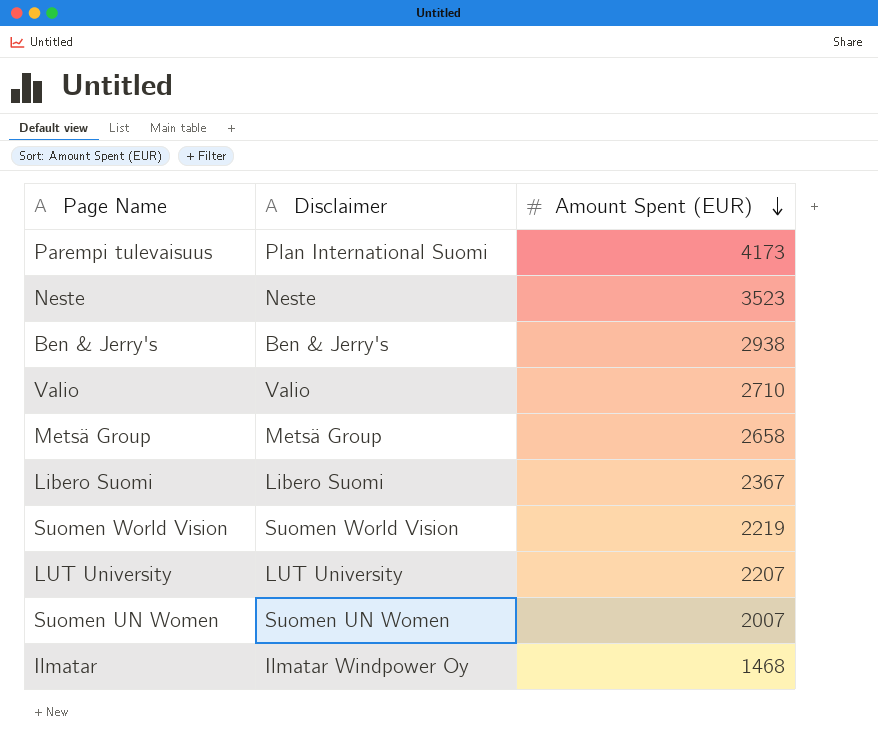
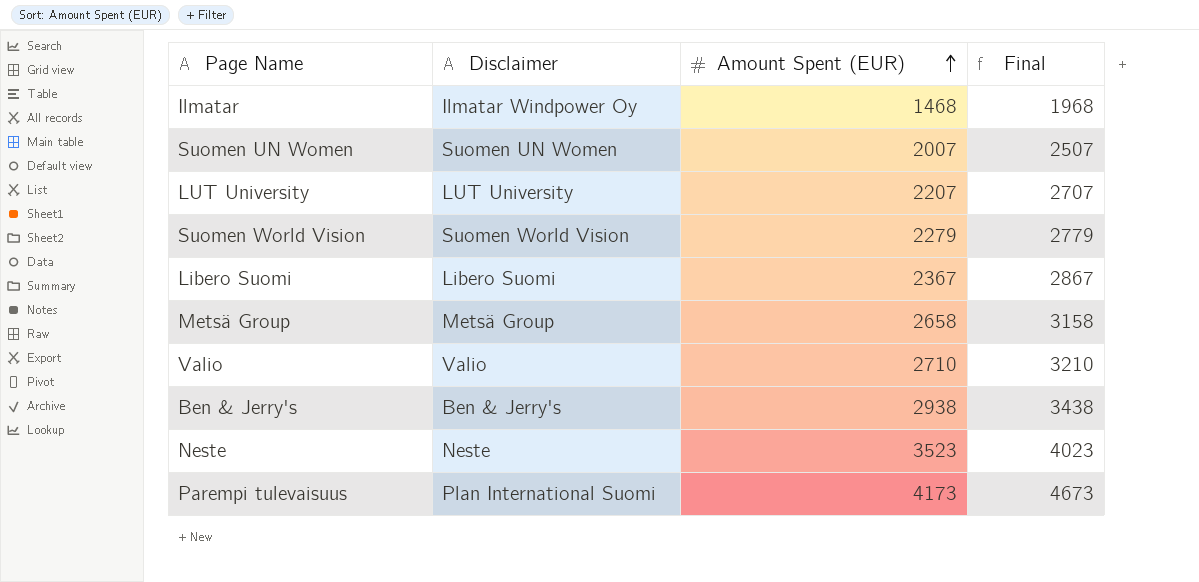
row order: Amount Spent (EUR) descending -> Amount Spent (EUR) ascending
column Final | formula: none -> [Amount Spent (EUR)] + 500
Suomen World Vision | Amount Spent (EUR): 2219 -> 2279

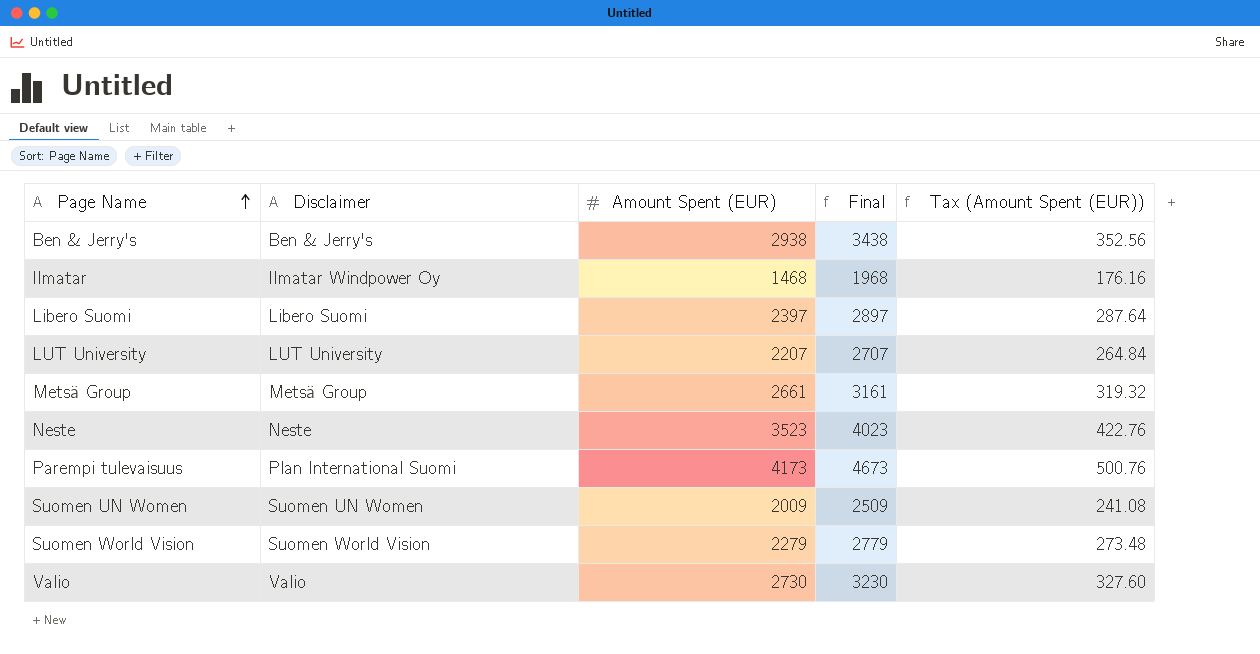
row order: Amount Spent (EUR) ascending -> Page Name ascending
column Tax (Amount Spent (EUR)) | formula: none -> [Amount Spent (EUR)] * 0.12
Libero Suomi | Amount Spent (EUR): 2367 -> 2397
Libero Suomi | Final: 2867 -> 2897
Metsä Group | Amount Spent (EUR): 2658 -> 2661
Metsä Group | Final: 3158 -> 3161
Suomen UN Women | Amount Spent (EUR): 2007 -> 2009
Suomen UN Women | Final: 2507 -> 2509
Valio | Amount Spent (EUR): 2710 -> 2730
Valio | Final: 3210 -> 3230

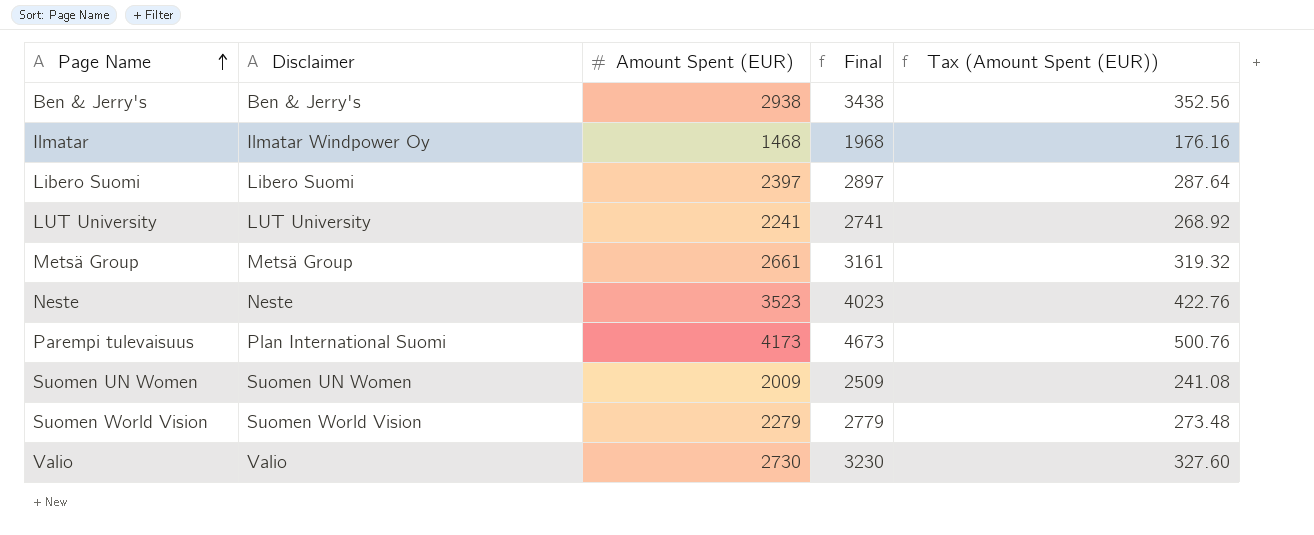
LUT University | Amount Spent (EUR): 2207 -> 2241
LUT University | Final: 2707 -> 2741
LUT University | Tax (Amount Spent (EUR)): 264.84 -> 268.92

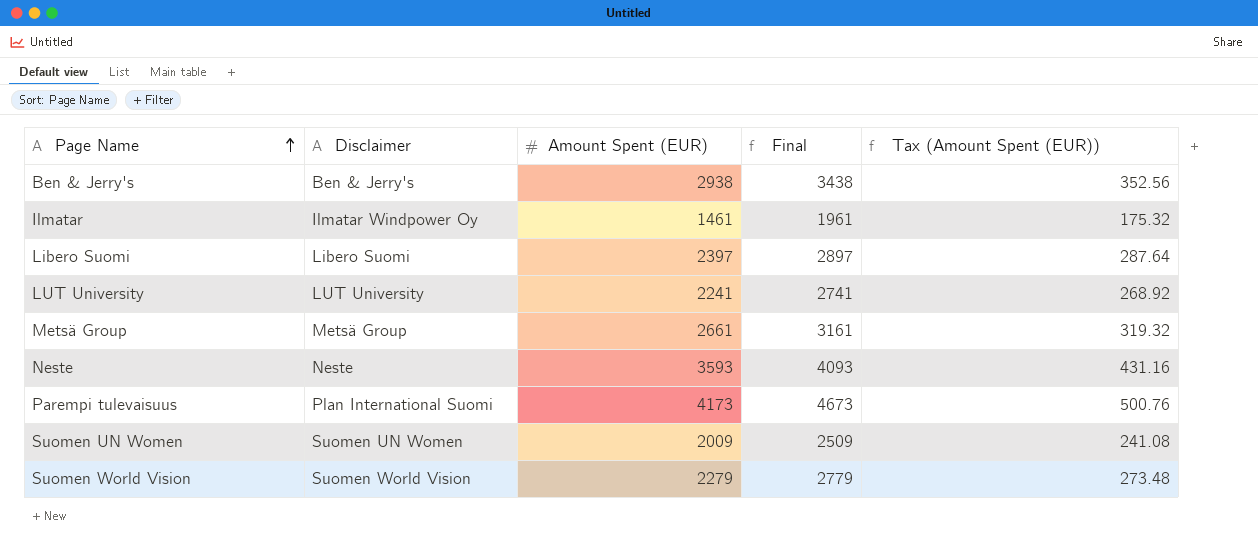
row Valio: Valio | 2730 | 3230 | 327.60 -> none
Ilmatar | Amount Spent (EUR): 1468 -> 1461
Ilmatar | Final: 1968 -> 1961
Ilmatar | Tax (Amount Spent (EUR)): 176.16 -> 175.32
Neste | Amount Spent (EUR): 3523 -> 3593
Neste | Final: 4023 -> 4093
Neste | Tax (Amount Spent (EUR)): 422.76 -> 431.16

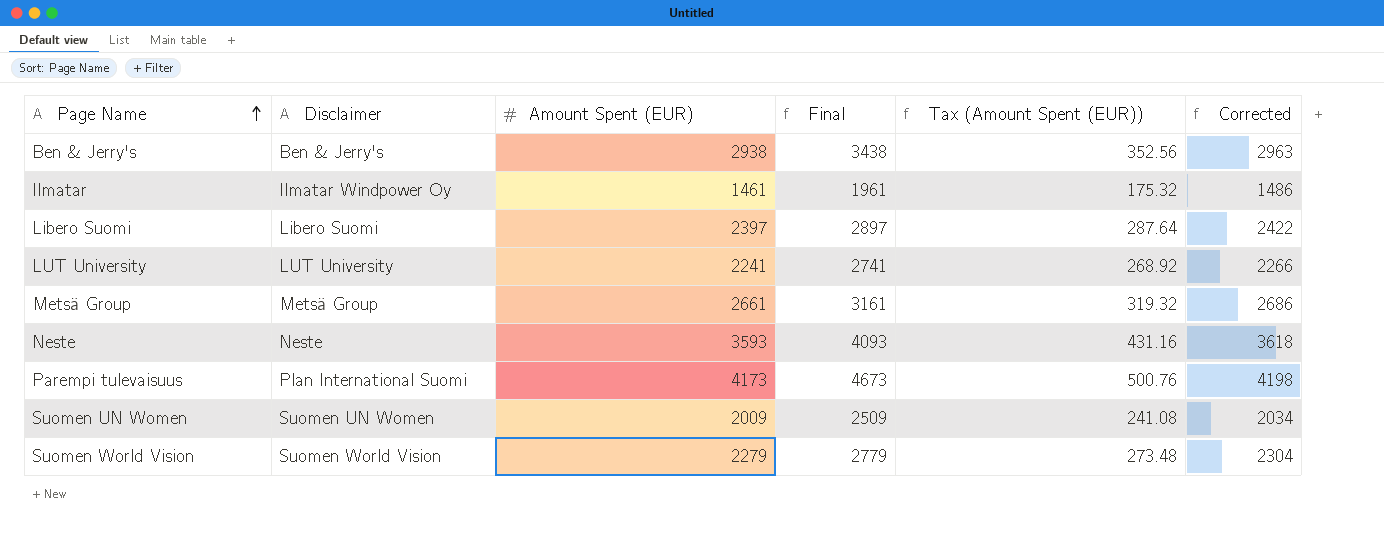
column Corrected | formula: none -> [Amount Spent (EUR)] + 25

